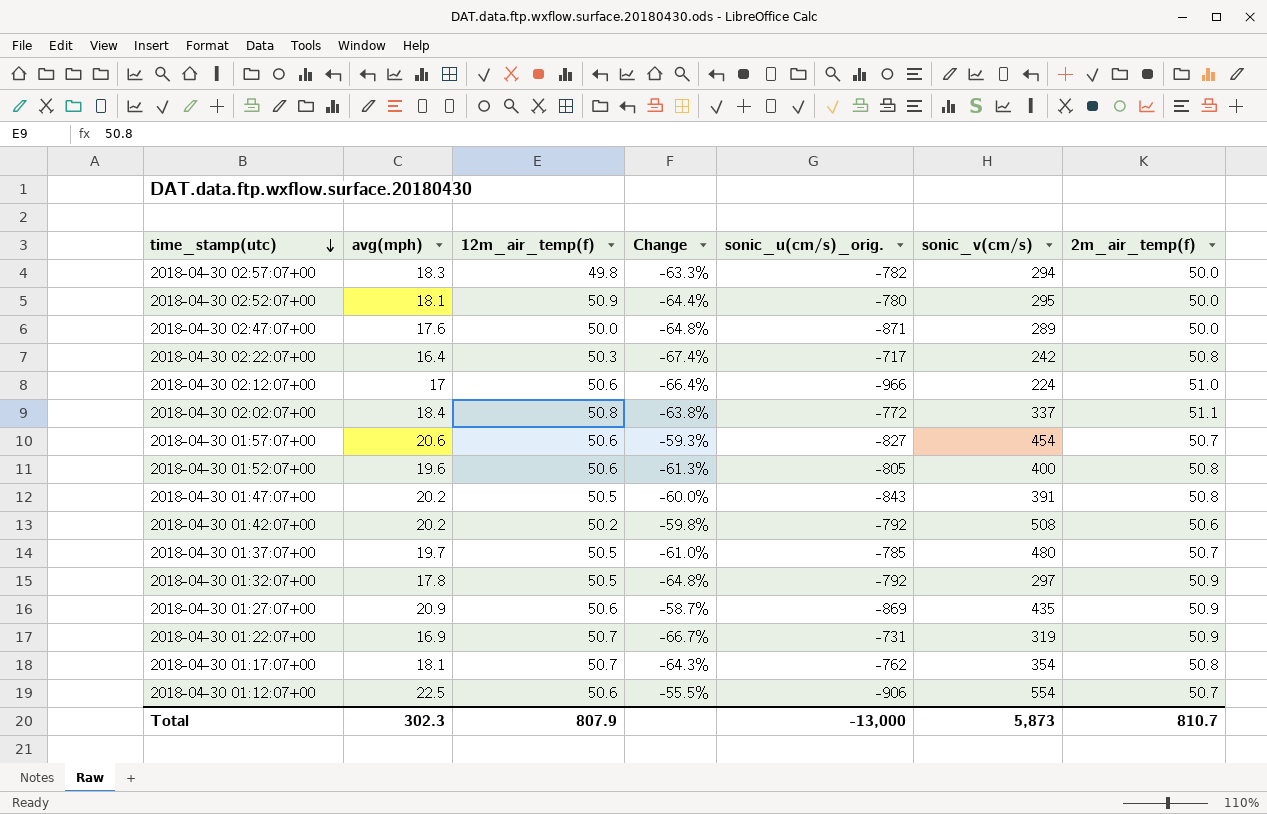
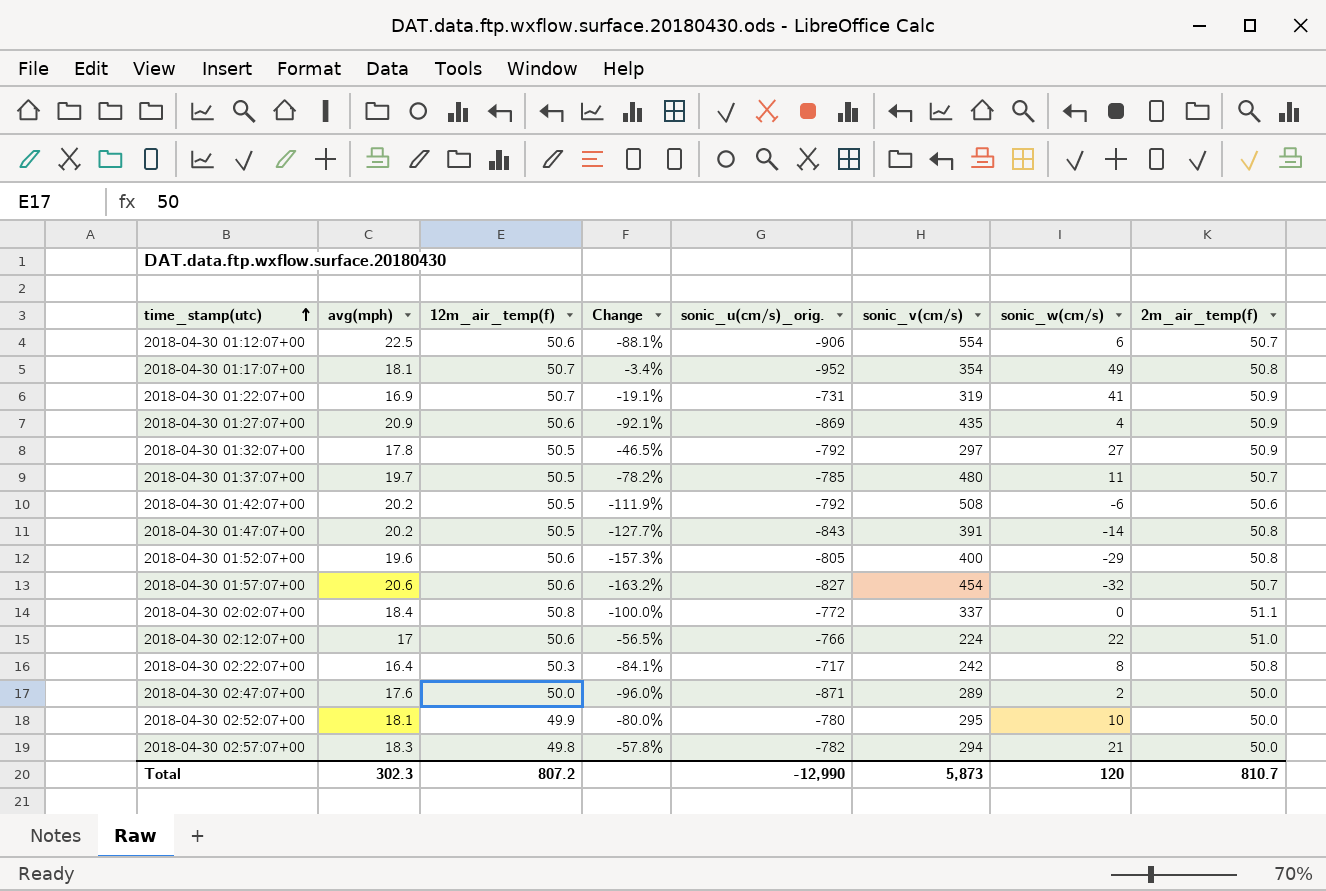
row order: time_stamp(utc) descending -> time_stamp(utc) ascending
column Change | formula: ([avg(mph)] - [12m_air_temp(f)]) / [12m_air_temp(f)] -> ([sonic_w(cm/s)] - [12m_air_temp(f)]) / [12m_air_temp(f)]
column sonic_w(cm/s) | position: none -> 7
2018-04-30 01:17:07+00 | sonic_u(cm/s)_orig.: -762 -> -952
2018-04-30 01:42:07+00 | 12m_air_temp(f): 50.2 -> 50.5
2018-04-30 02:12:07+00 | sonic_u(cm/s)_orig.: -966 -> -766
2018-04-30 02:52:07+00 | 12m_air_temp(f): 50.9 -> 49.9
Total | 12m_air_temp(f): 807.9 -> 807.2
Total | sonic_u(cm/s)_orig.: -13,000 -> -12,990

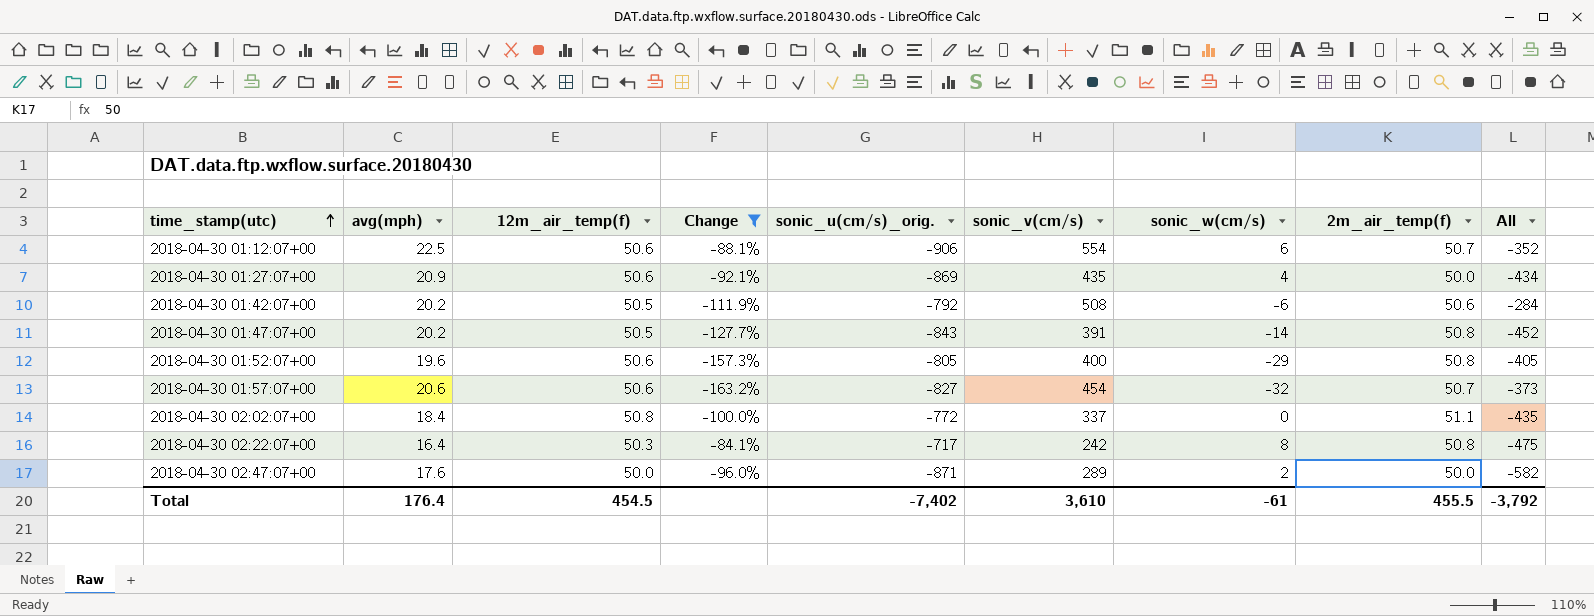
filter: none -> Change <= -84.1%
column All | formula: none -> [sonic_u(cm/s)_orig.] + [sonic_v(cm/s)]
2018-04-30 01:27:07+00 | 2m_air_temp(f): 50.9 -> 50.0
Total | avg(mph): 302.3 -> 176.4
Total | 12m_air_temp(f): 807.2 -> 454.5
Total | sonic_u(cm/s)_orig.: -12,990 -> -7,402
Total | sonic_v(cm/s): 5,873 -> 3,610
Total | sonic_w(cm/s): 120 -> -61
Total | 2m_air_temp(f): 810.7 -> 455.5

